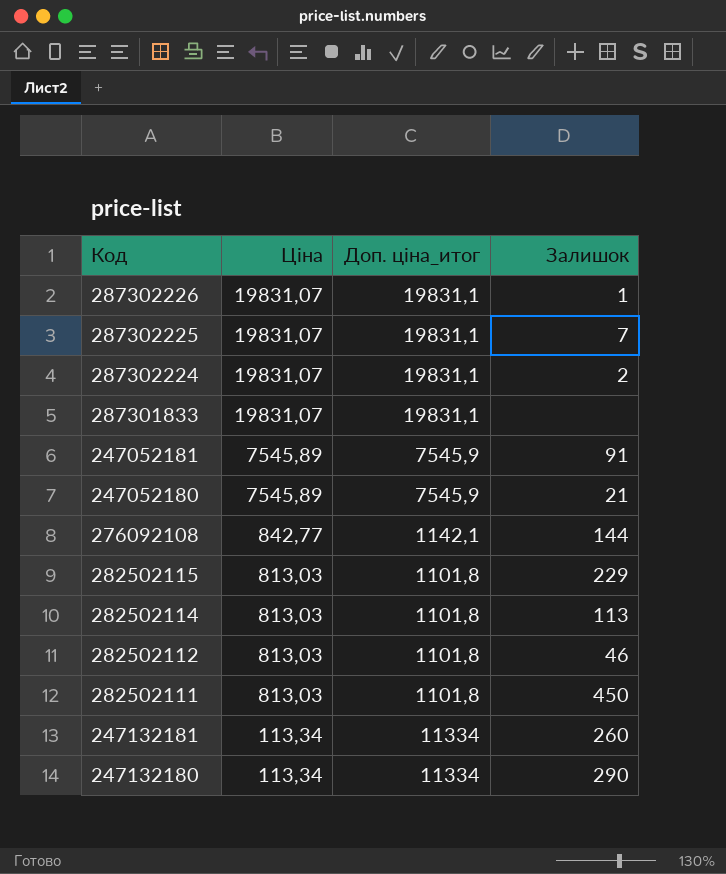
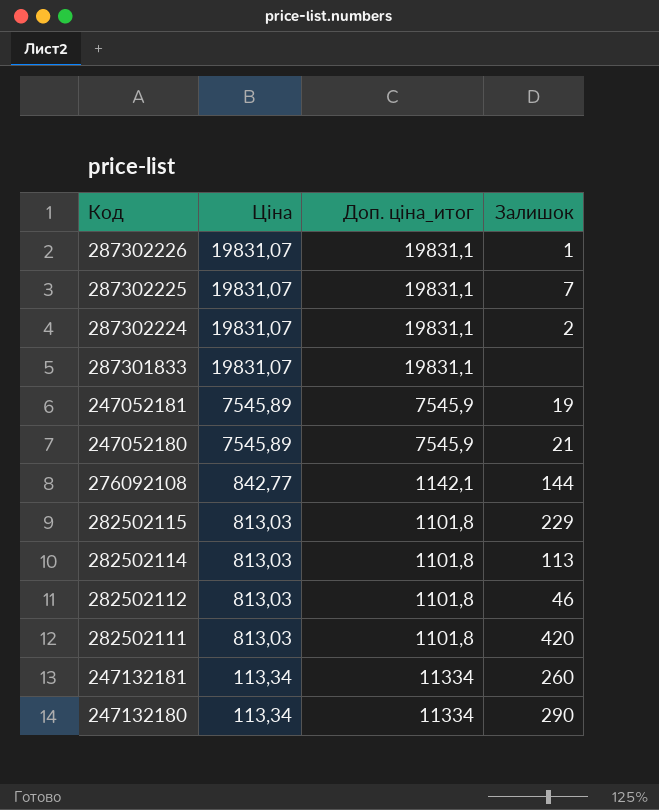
247052181 | Залишок: 91 -> 19
282502111 | Залишок: 450 -> 420

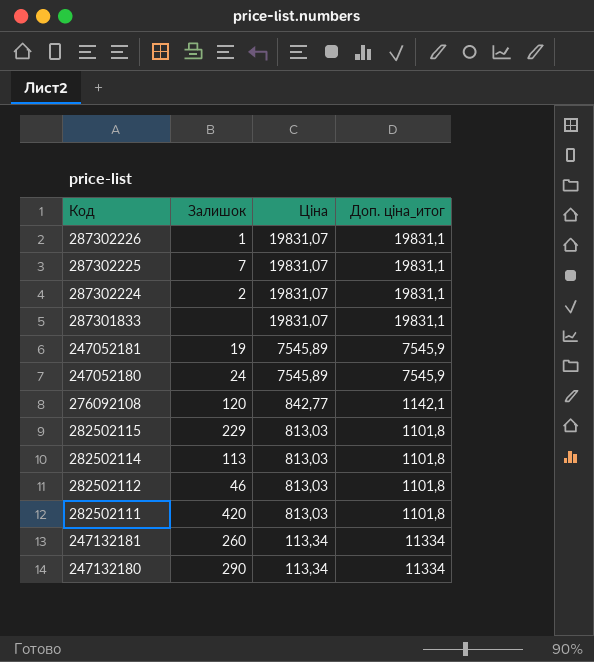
column Залишок | position: 4 -> 2
247052180 | Залишок: 21 -> 24
276092108 | Залишок: 144 -> 120

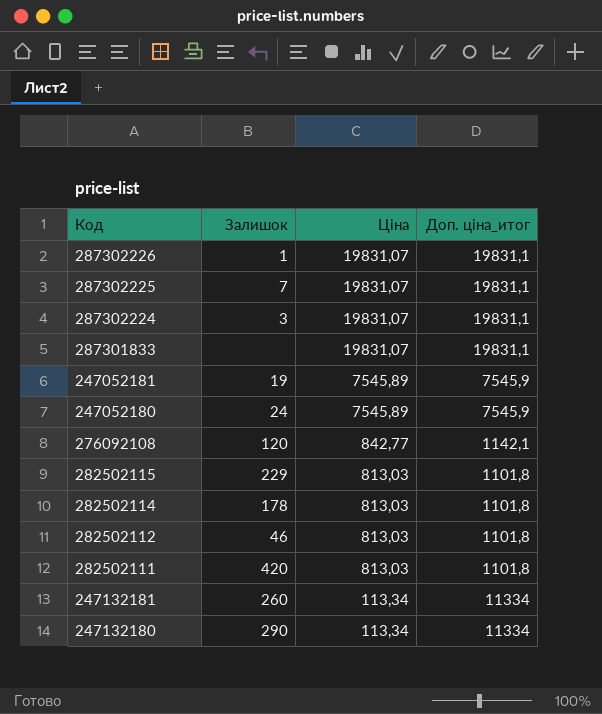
287302224 | Залишок: 2 -> 3
282502114 | Залишок: 113 -> 178

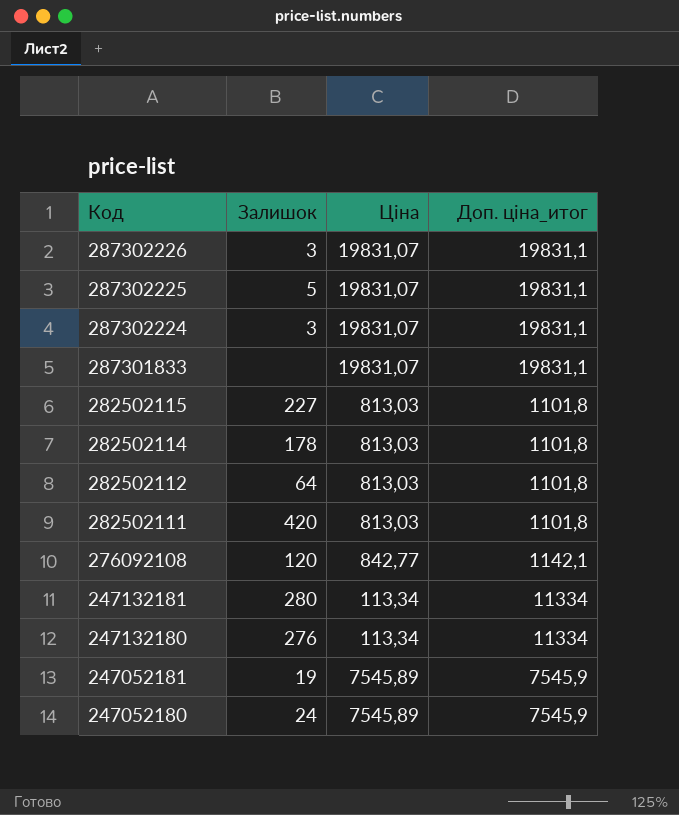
row order: Ціна descending -> Код descending
287302226 | Залишок: 1 -> 3
287302225 | Залишок: 7 -> 5
282502115 | Залишок: 229 -> 227
282502112 | Залишок: 46 -> 64
247132181 | Залишок: 260 -> 280
247132180 | Залишок: 290 -> 276

